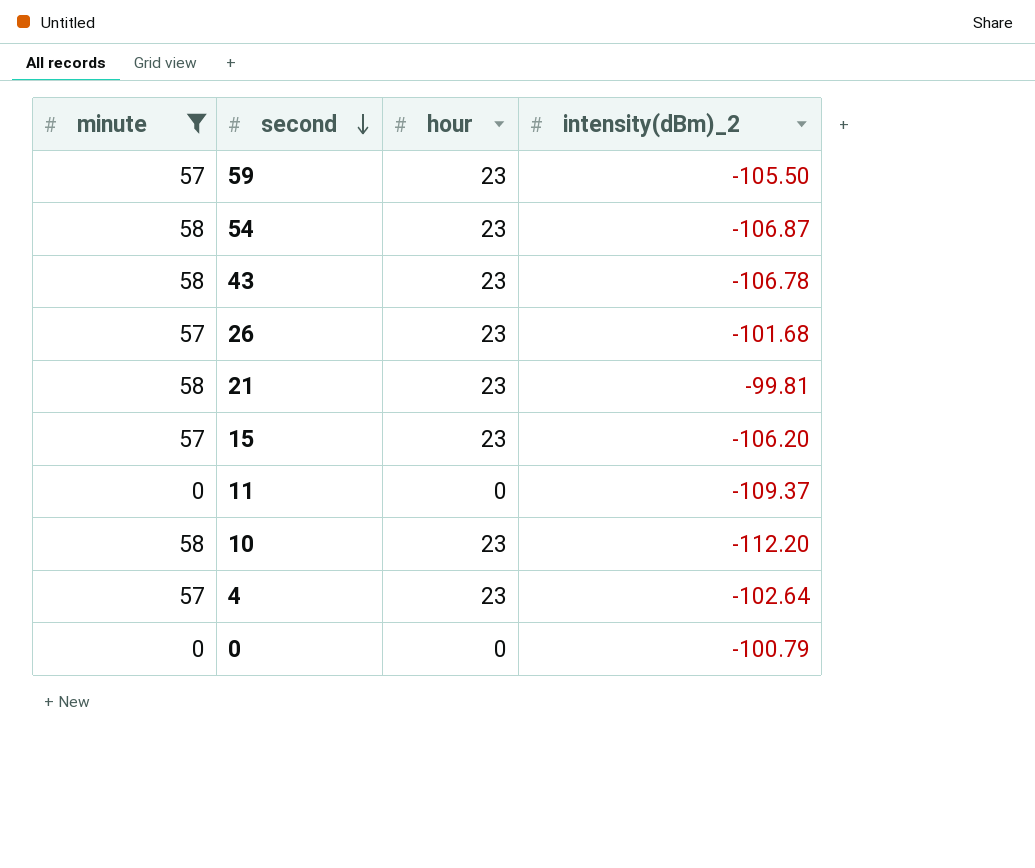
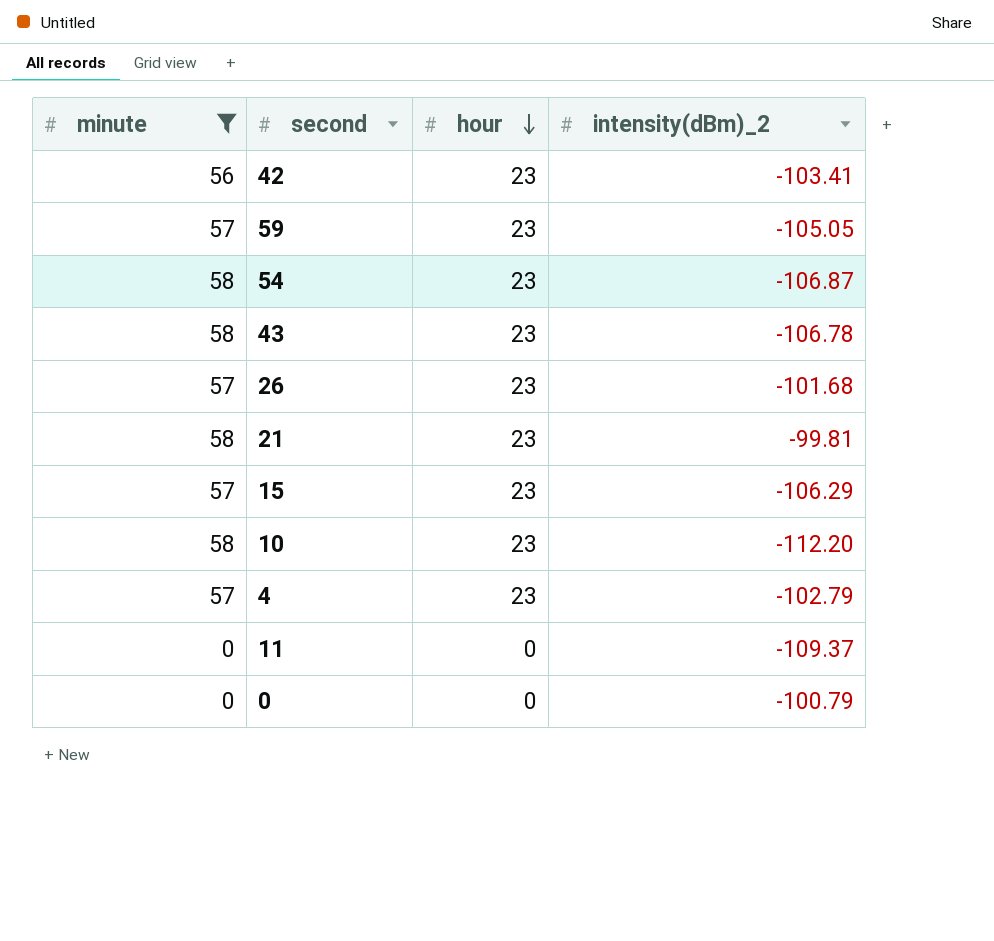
row order: second descending -> hour descending
row 42: none -> 56 | 23 | -103.41
59 | intensity(dBm)_2: -105.50 -> -105.05
15 | intensity(dBm)_2: -106.20 -> -106.29
4 | intensity(dBm)_2: -102.64 -> -102.79

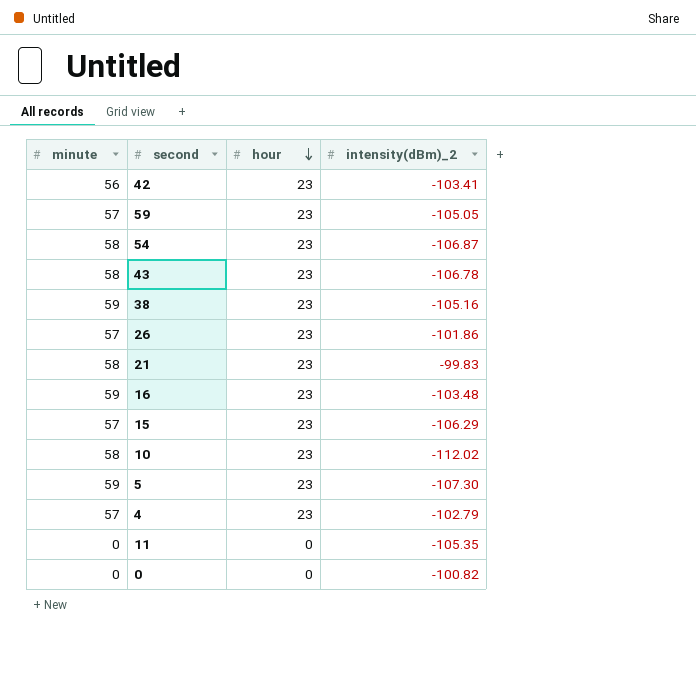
filter: minute != 59 -> none
26 | intensity(dBm)_2: -101.68 -> -101.86
21 | intensity(dBm)_2: -99.81 -> -99.83
10 | intensity(dBm)_2: -112.20 -> -112.02
11 | intensity(dBm)_2: -109.37 -> -105.35
0 | intensity(dBm)_2: -100.79 -> -100.82

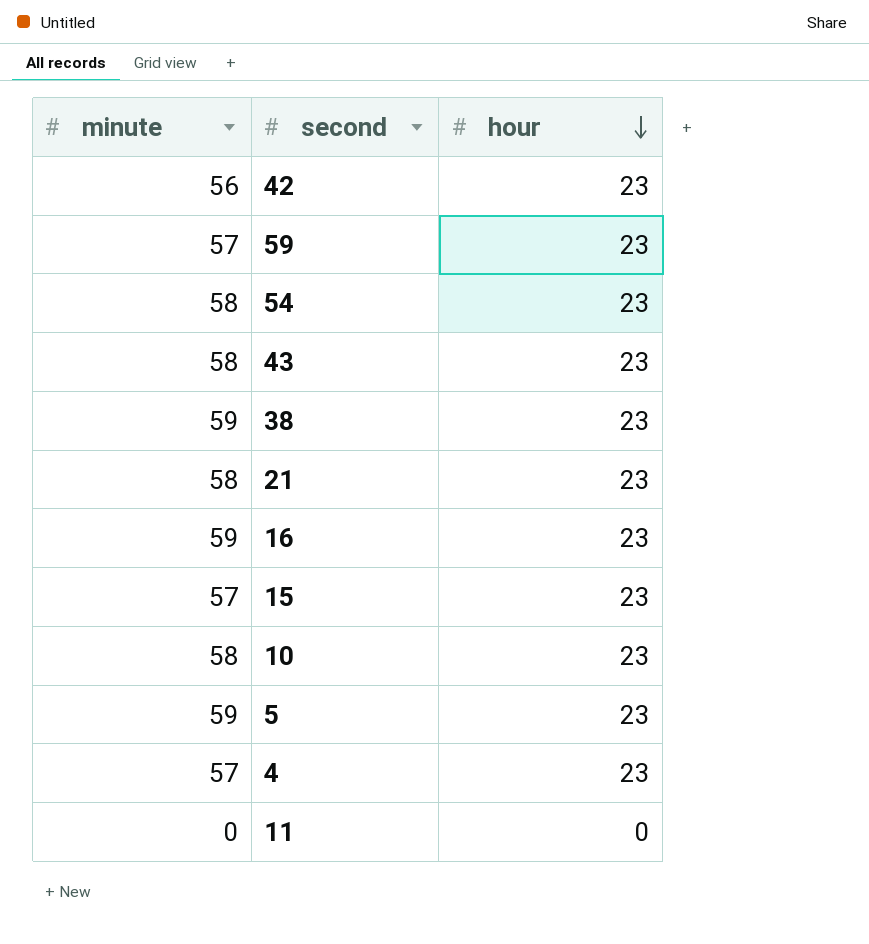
column intensity(dBm)_2 | position: 4 -> none
row 26: 57 | 23 | -101.86 -> none
row 0: 0 | 0 | -100.82 -> none

